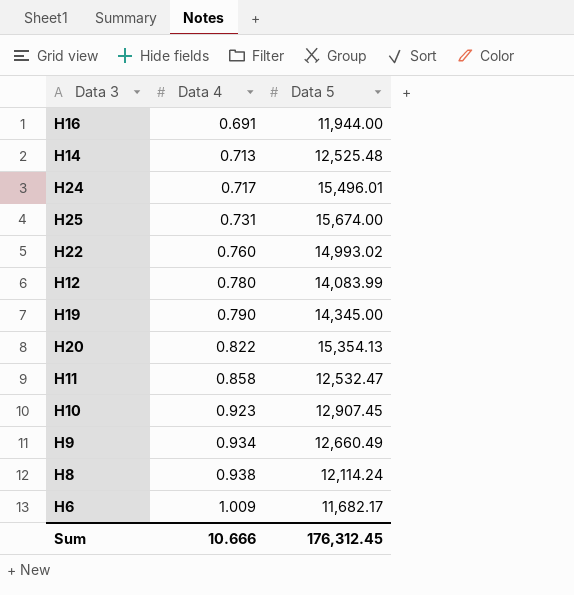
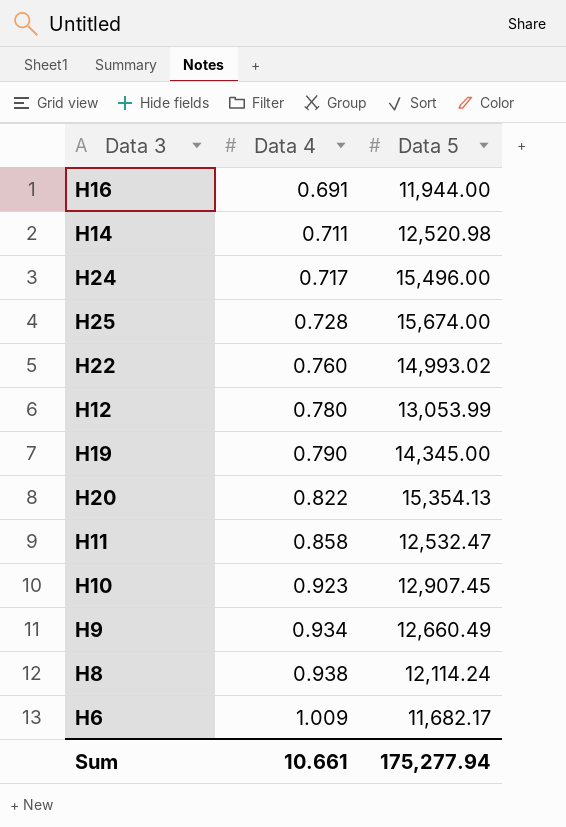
H14 | Data 4: 0.713 -> 0.711
H14 | Data 5: 12,525.48 -> 12,520.98
H24 | Data 5: 15,496.01 -> 15,496.00
H25 | Data 4: 0.731 -> 0.728
H12 | Data 5: 14,083.99 -> 13,053.99
Sum | Data 4: 10.666 -> 10.661
Sum | Data 5: 176,312.45 -> 175,277.94

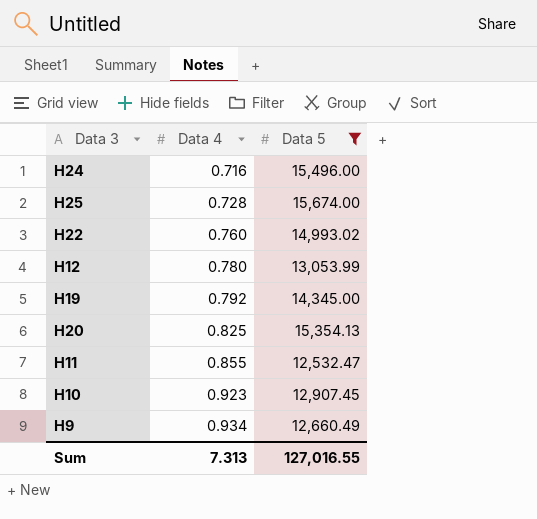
filter: none -> Data 5 >= 12,532.47
H24 | Data 4: 0.717 -> 0.716
H19 | Data 4: 0.790 -> 0.792
H20 | Data 4: 0.822 -> 0.825
H11 | Data 4: 0.858 -> 0.855
Sum | Data 4: 10.661 -> 7.313
Sum | Data 5: 175,277.94 -> 127,016.55

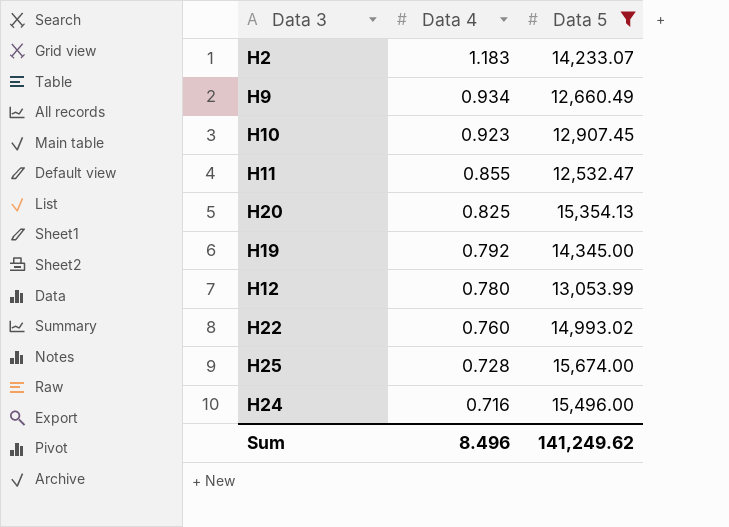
row order: Data 4 ascending -> Data 4 descending
row H2: none -> 1.183 | 14,233.07
Sum | Data 4: 7.313 -> 8.496
Sum | Data 5: 127,016.55 -> 141,249.62

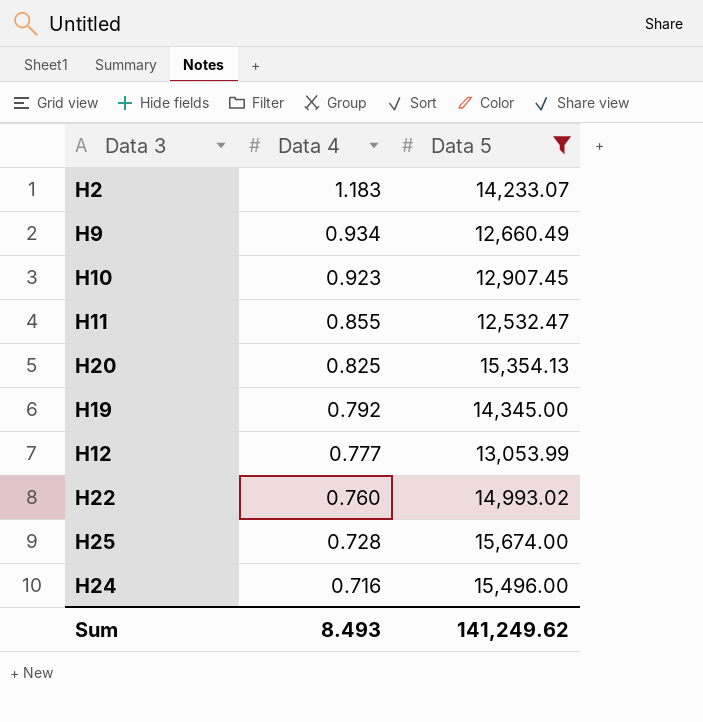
H12 | Data 4: 0.780 -> 0.777
Sum | Data 4: 8.496 -> 8.493

